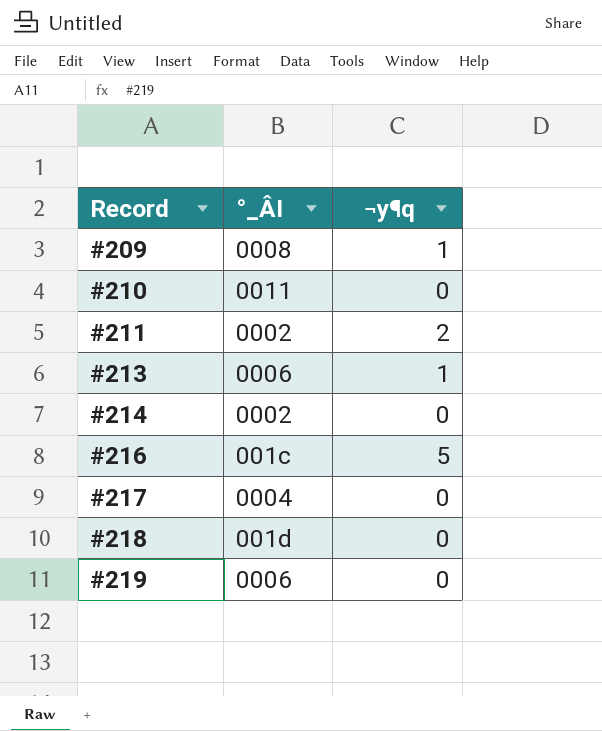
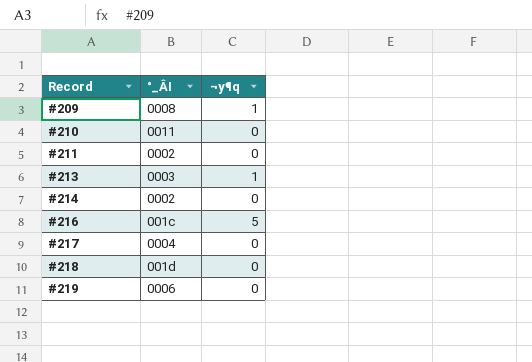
#211 | ¬y¶q: 2 -> 0
#213 | °_ÂI: 0006 -> 0003

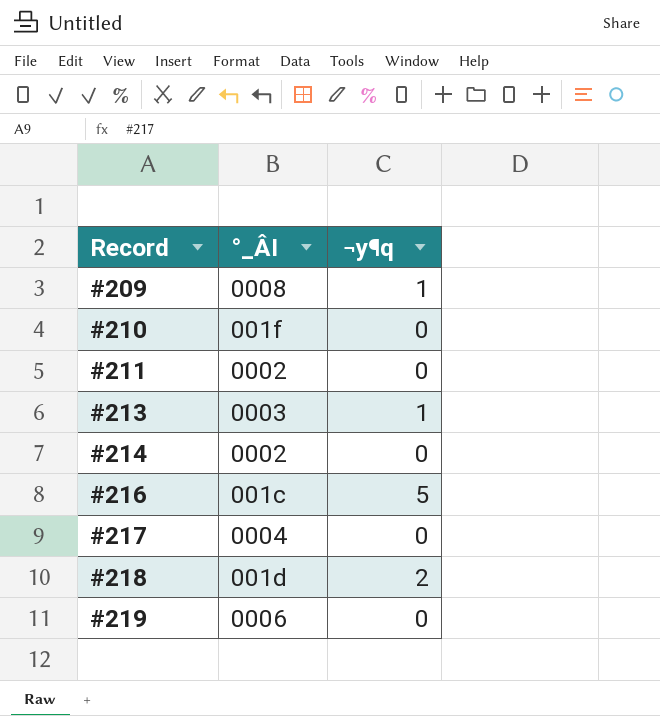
#210 | °_ÂI: 0011 -> 001f
#218 | ¬y¶q: 0 -> 2

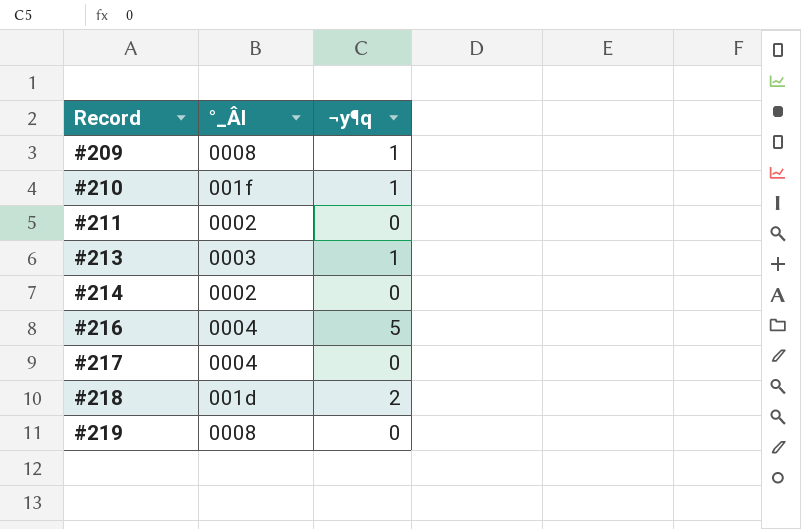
#210 | ¬y¶q: 0 -> 1
#216 | °_ÂI: 001c -> 0004
#219 | °_ÂI: 0006 -> 0008

